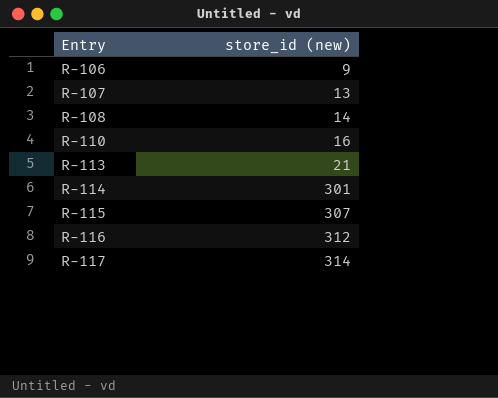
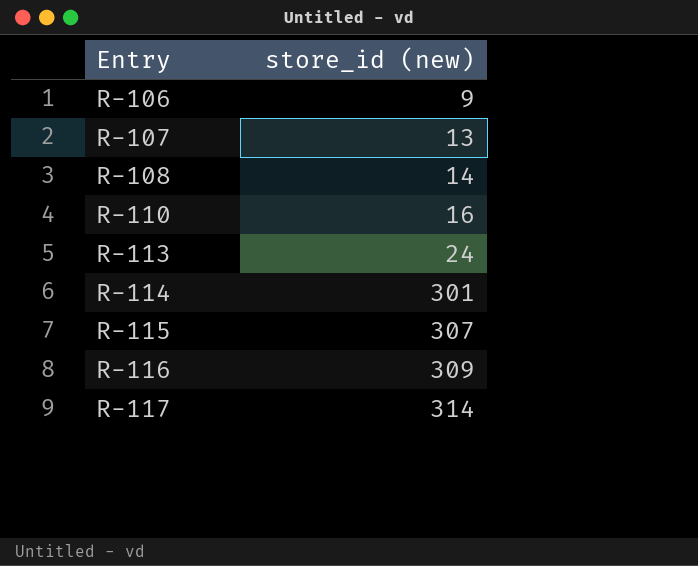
R-113 | store_id (new): 21 -> 24
R-116 | store_id (new): 312 -> 309

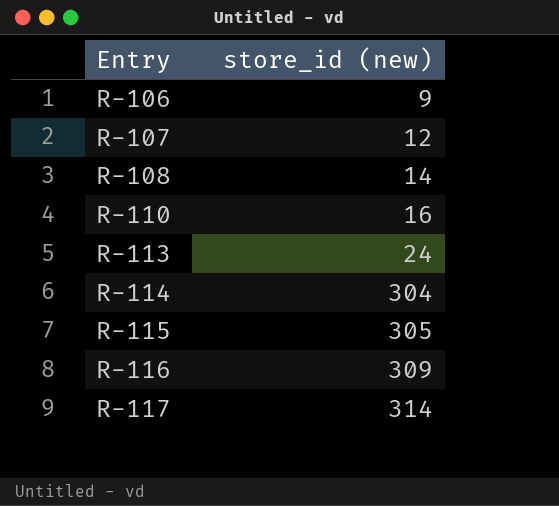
R-107 | store_id (new): 13 -> 12
R-114 | store_id (new): 301 -> 304
R-115 | store_id (new): 307 -> 305

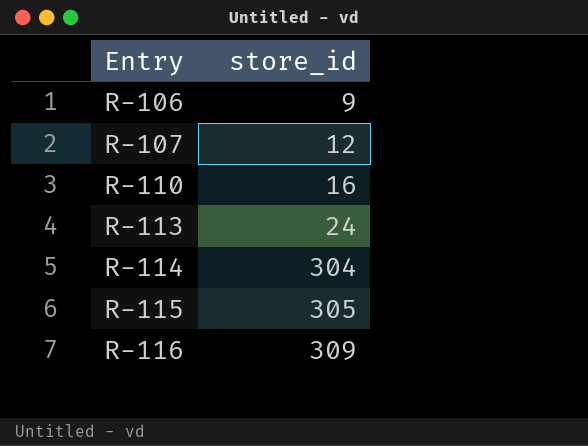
column name: store_id (new) -> store_id
row R-108: 14 -> none
row R-117: 314 -> none

